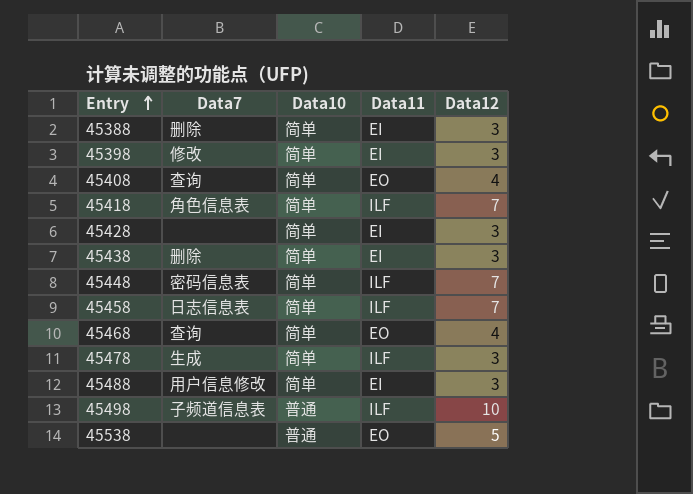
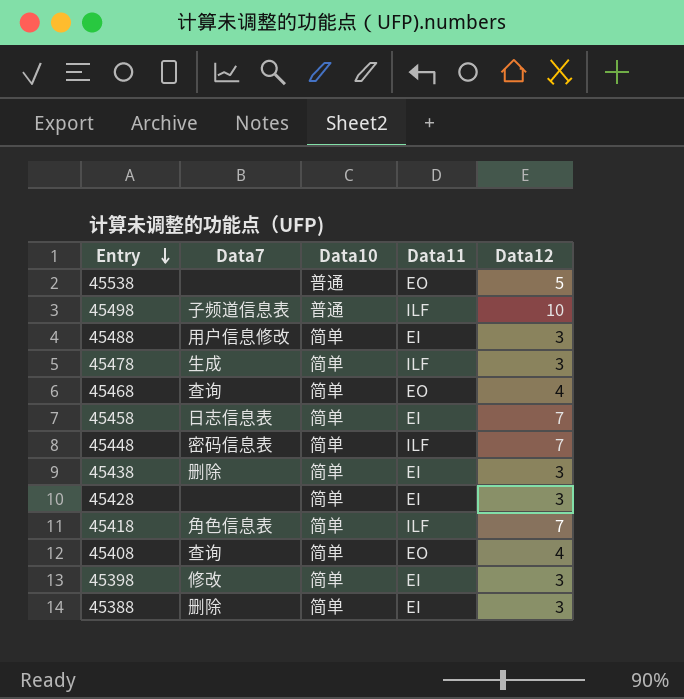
row order: Entry ascending -> Entry descending
45458 | Data11: ILF -> EI

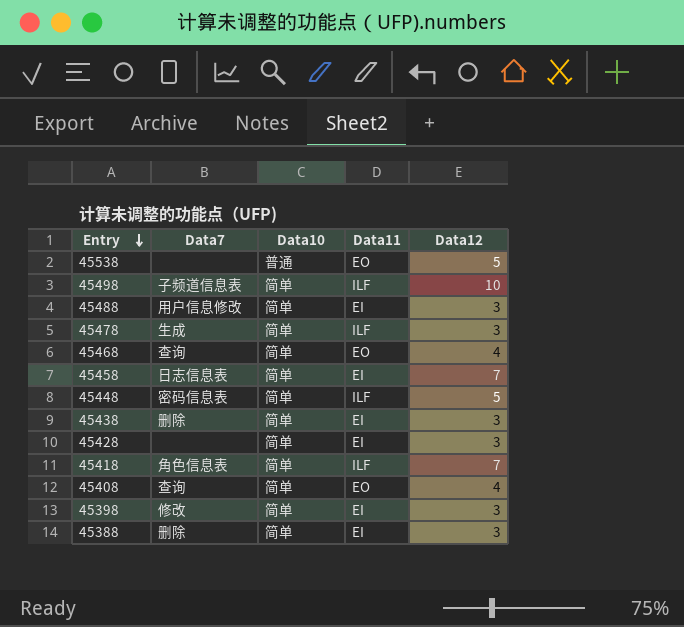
45498 | Data10: 普通 -> 简单
45448 | Data12: 7 -> 5

